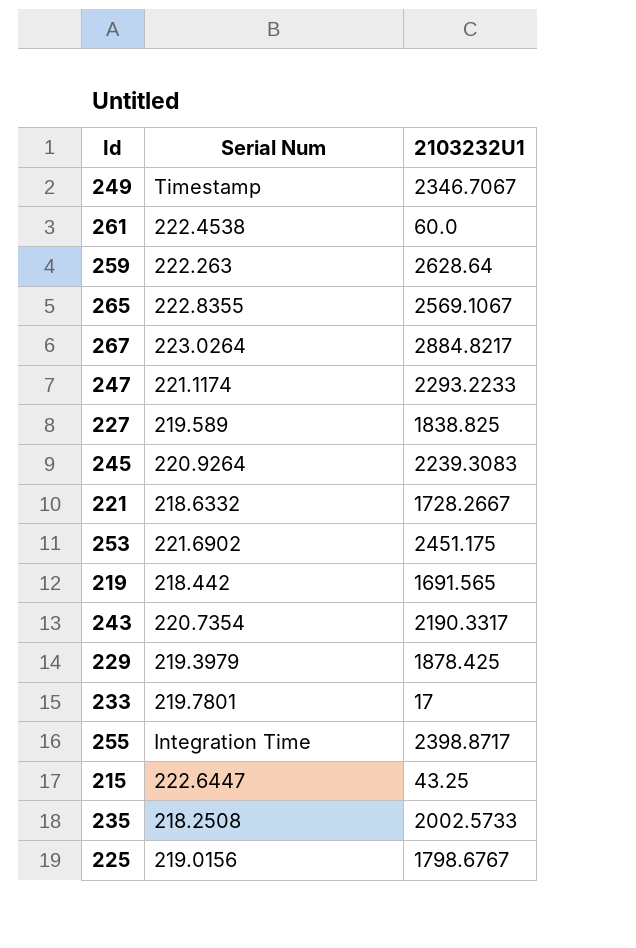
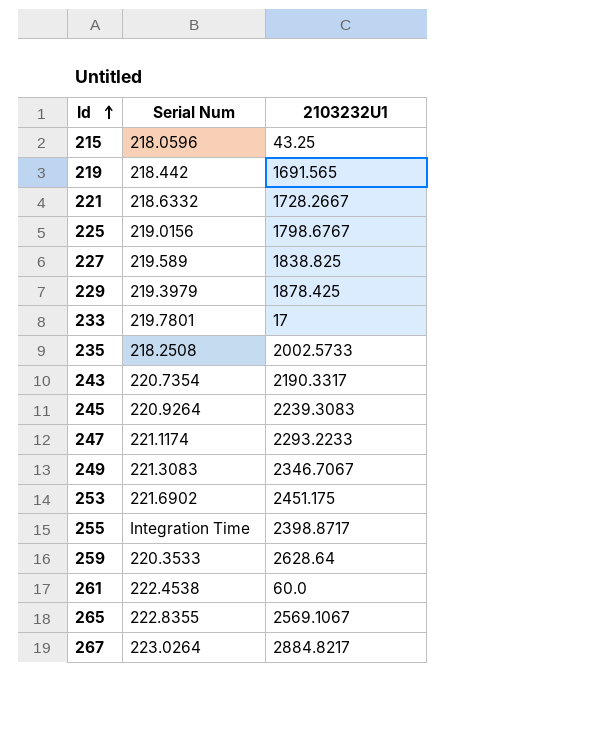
row order: none -> Id ascending
215 | Serial Num: 222.6447 -> 218.0596
249 | Serial Num: Timestamp -> 221.3083
259 | Serial Num: 222.263 -> 220.3533

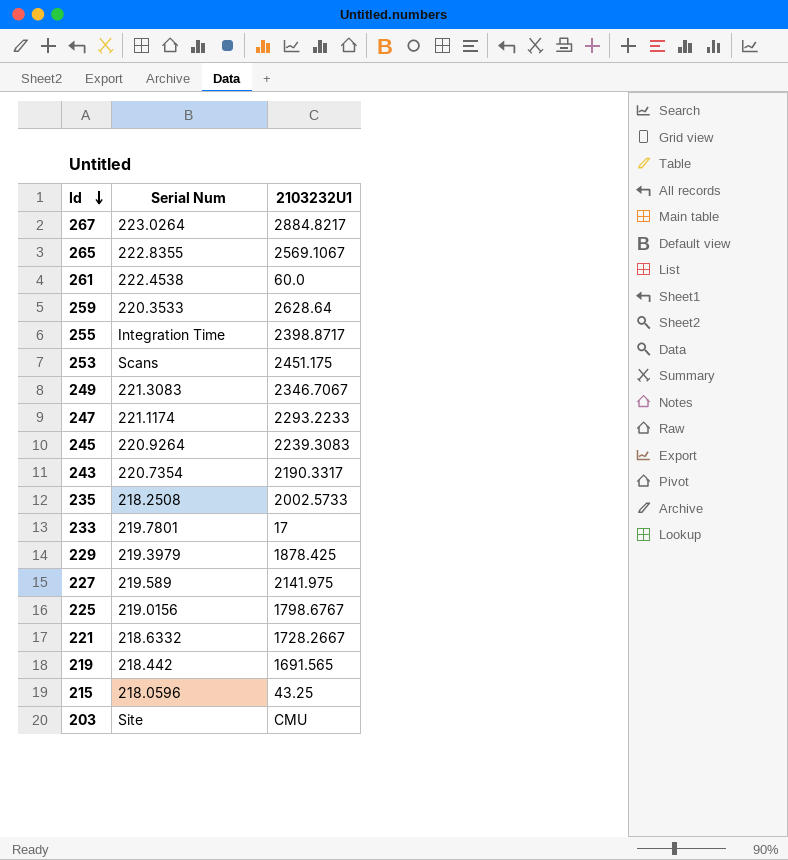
row order: Id ascending -> Id descending
253 | Serial Num: 221.6902 -> Scans
227 | 2103232U1: 1838.825 -> 2141.975
row 203: none -> Site | CMU

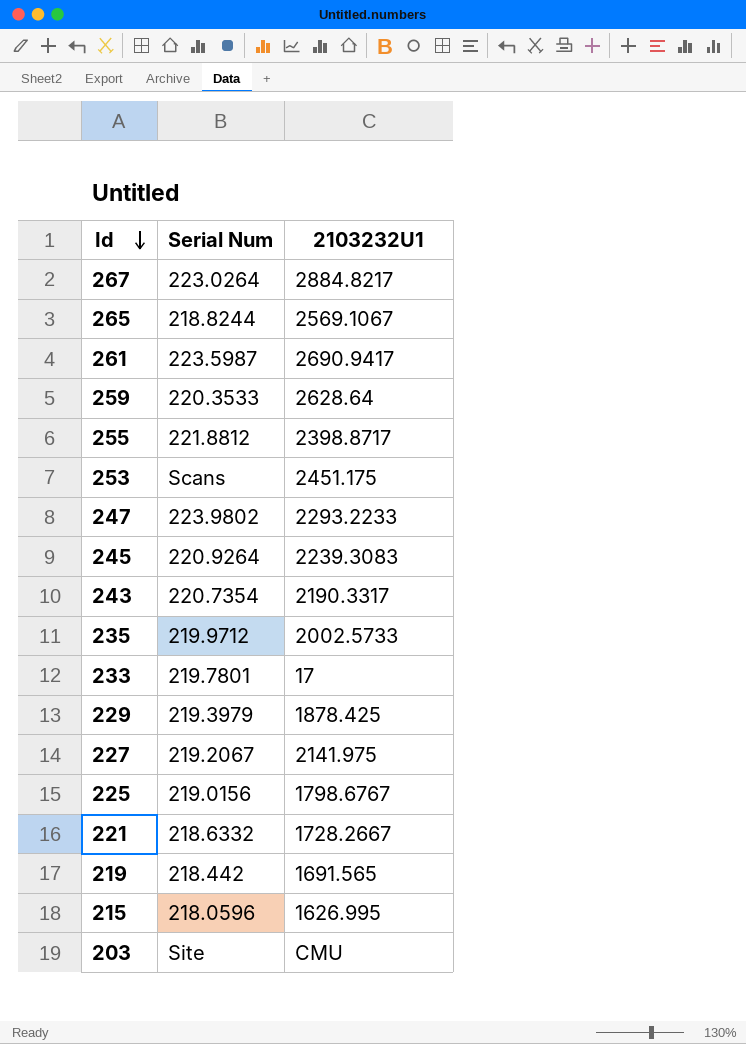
row 249: 221.3083 | 2346.7067 -> none
265 | Serial Num: 222.8355 -> 218.8244
261 | Serial Num: 222.4538 -> 223.5987
261 | 2103232U1: 60.0 -> 2690.9417
255 | Serial Num: Integration Time -> 221.8812
247 | Serial Num: 221.1174 -> 223.9802
235 | Serial Num: 218.2508 -> 219.9712
227 | Serial Num: 219.589 -> 219.2067
215 | 2103232U1: 43.25 -> 1626.995

